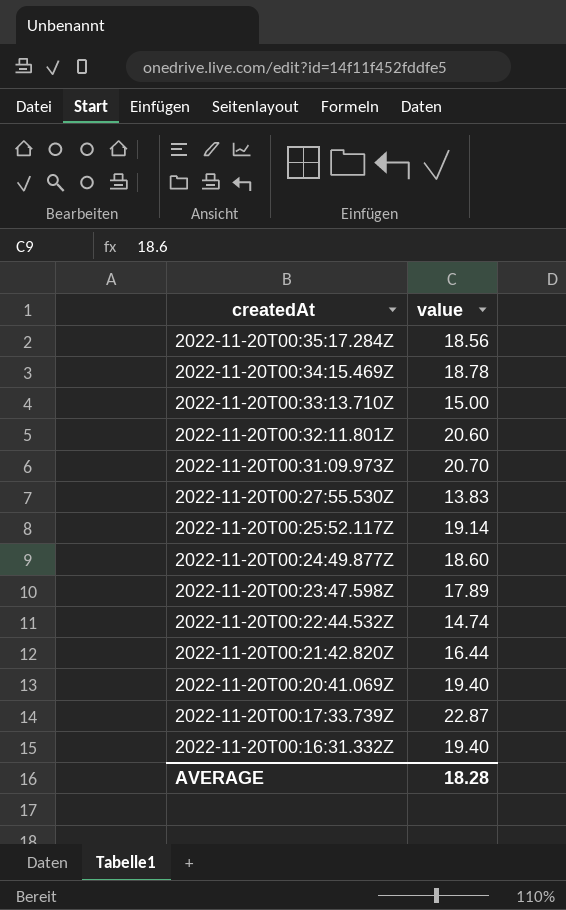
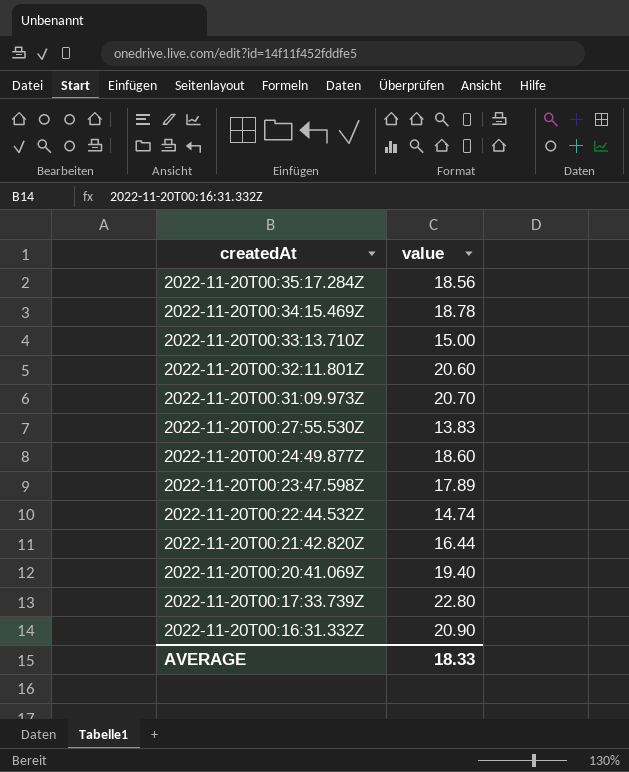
row 2022-11-20T00:25:52.117Z: 19.14 -> none
2022-11-20T00:17:33.739Z | value: 22.87 -> 22.80
2022-11-20T00:16:31.332Z | value: 19.40 -> 20.90
AVERAGE | value: 18.28 -> 18.33

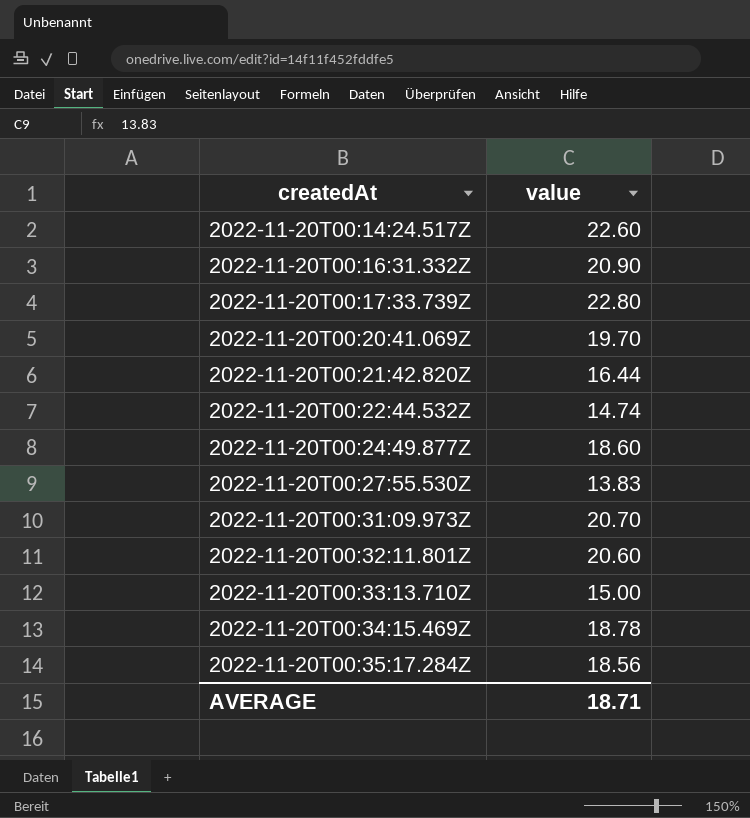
row order: createdAt descending -> createdAt ascending
row 2022-11-20T00:23:47.598Z: 17.89 -> none
row 2022-11-20T00:14:24.517Z: none -> 22.60
2022-11-20T00:20:41.069Z | value: 19.40 -> 19.70
AVERAGE | value: 18.33 -> 18.71

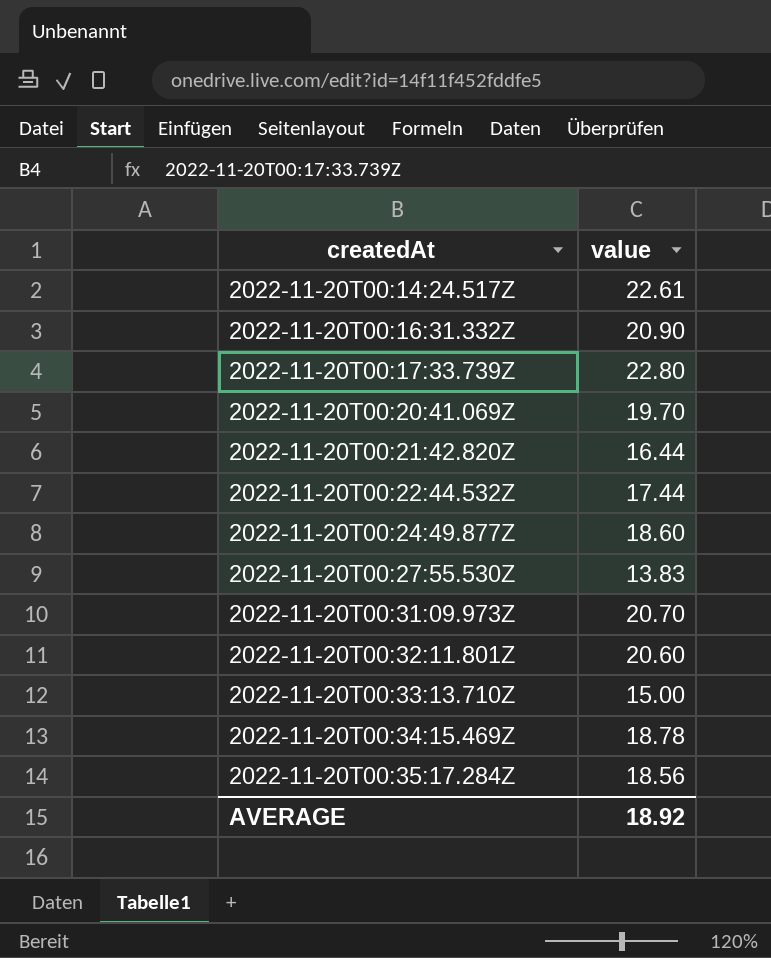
2022-11-20T00:14:24.517Z | value: 22.60 -> 22.61
2022-11-20T00:22:44.532Z | value: 14.74 -> 17.44
AVERAGE | value: 18.71 -> 18.92

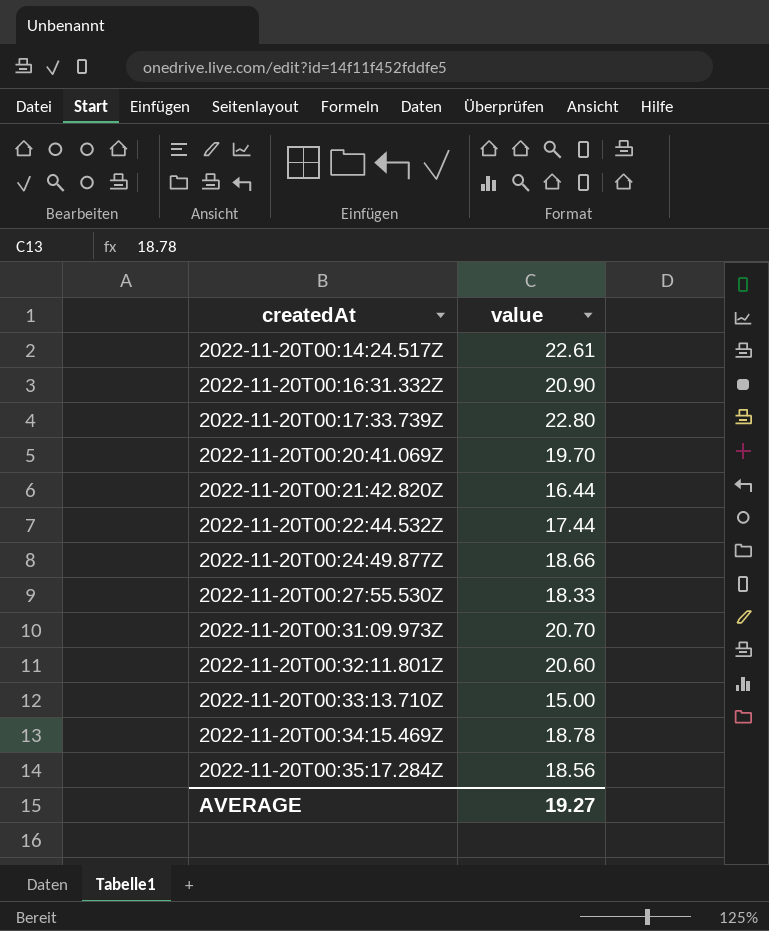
2022-11-20T00:24:49.877Z | value: 18.60 -> 18.66
2022-11-20T00:27:55.530Z | value: 13.83 -> 18.33
AVERAGE | value: 18.92 -> 19.27

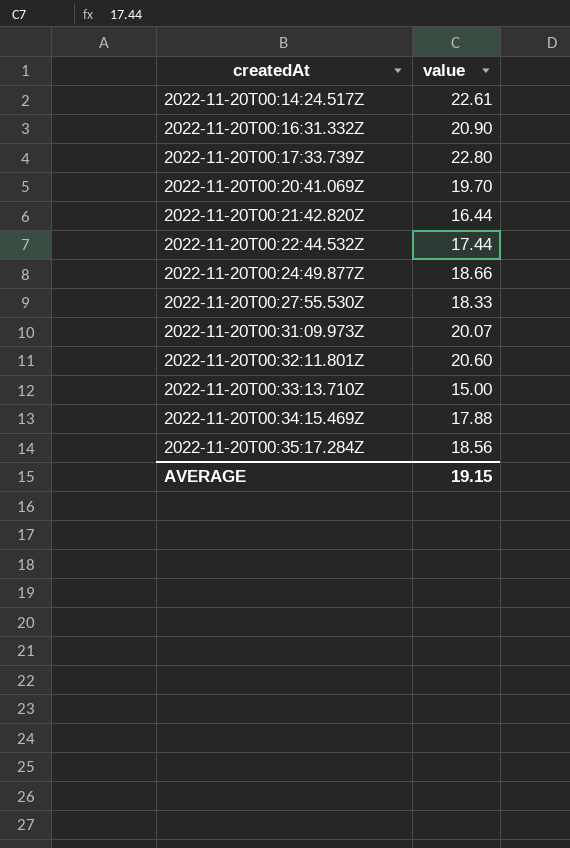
2022-11-20T00:31:09.973Z | value: 20.70 -> 20.07
2022-11-20T00:34:15.469Z | value: 18.78 -> 17.88
AVERAGE | value: 19.27 -> 19.15

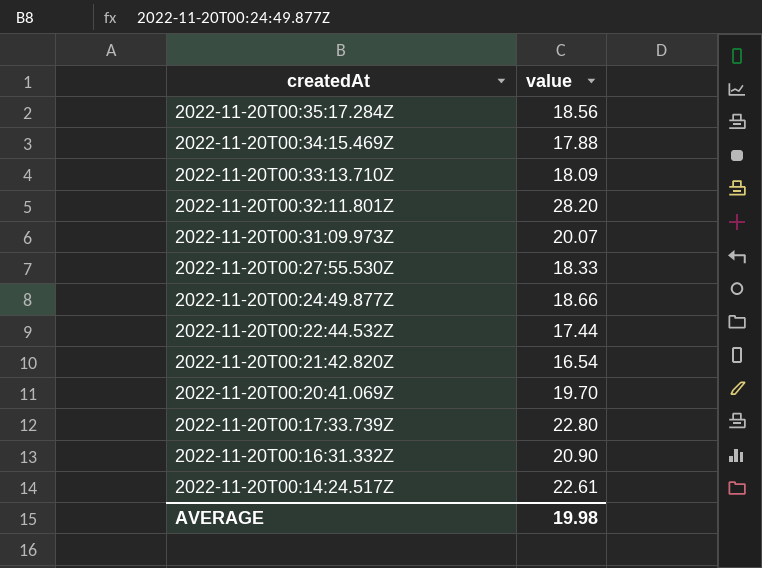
row order: createdAt ascending -> createdAt descending
2022-11-20T00:33:13.710Z | value: 15.00 -> 18.09
2022-11-20T00:32:11.801Z | value: 20.60 -> 28.20
2022-11-20T00:21:42.820Z | value: 16.44 -> 16.54
AVERAGE | value: 19.15 -> 19.98

